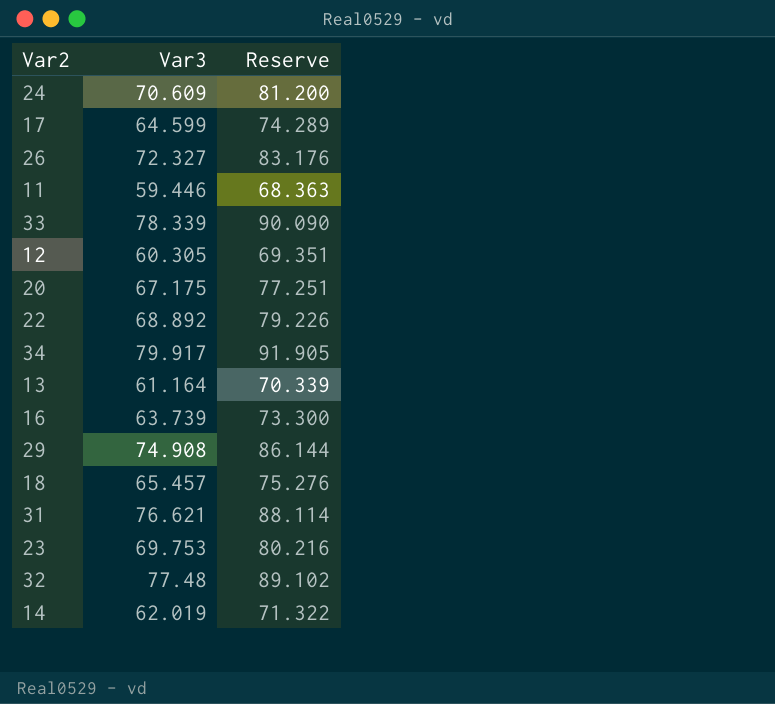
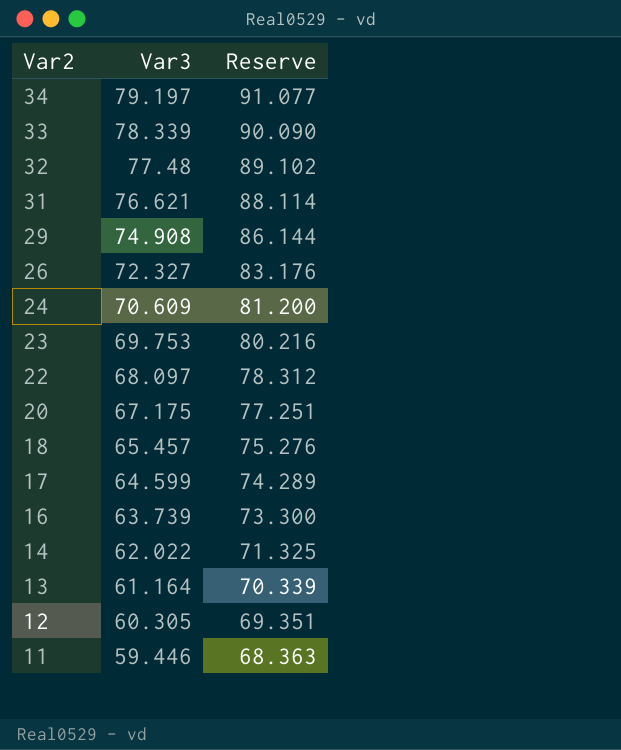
row order: none -> Var2 descending
34 | Var3: 79.917 -> 79.197
34 | Reserve: 91.905 -> 91.077
22 | Var3: 68.892 -> 68.097
22 | Reserve: 79.226 -> 78.312
14 | Var3: 62.019 -> 62.022
14 | Reserve: 71.322 -> 71.325

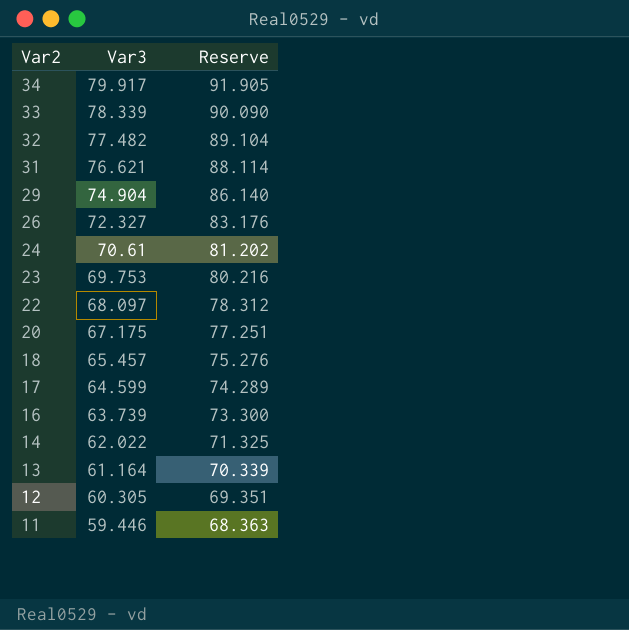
34 | Var3: 79.197 -> 79.917
34 | Reserve: 91.077 -> 91.905
32 | Var3: 77.48 -> 77.482
32 | Reserve: 89.102 -> 89.104
29 | Var3: 74.908 -> 74.904
29 | Reserve: 86.144 -> 86.140
24 | Var3: 70.609 -> 70.61
24 | Reserve: 81.200 -> 81.202

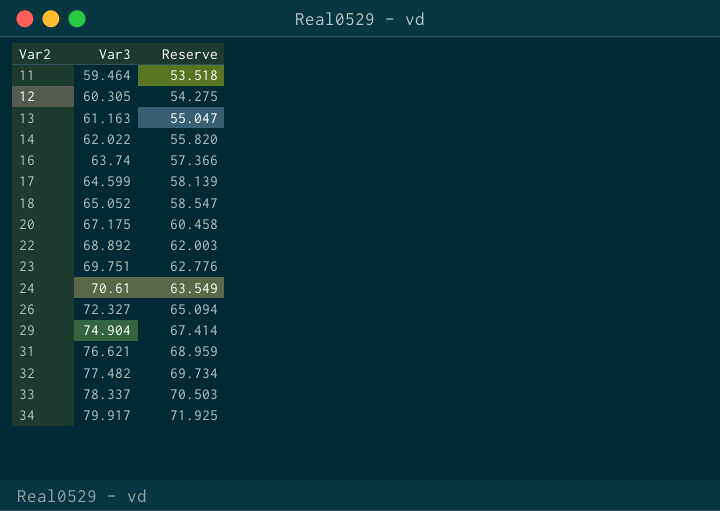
row order: Var2 descending -> Var2 ascending
column Reserve | formula: [Var3] * 1.15 -> [Var3] * 0.9
11 | Var3: 59.446 -> 59.464
13 | Var3: 61.164 -> 61.163
16 | Var3: 63.739 -> 63.74
18 | Var3: 65.457 -> 65.052
22 | Var3: 68.097 -> 68.892
23 | Var3: 69.753 -> 69.751
33 | Var3: 78.339 -> 78.337

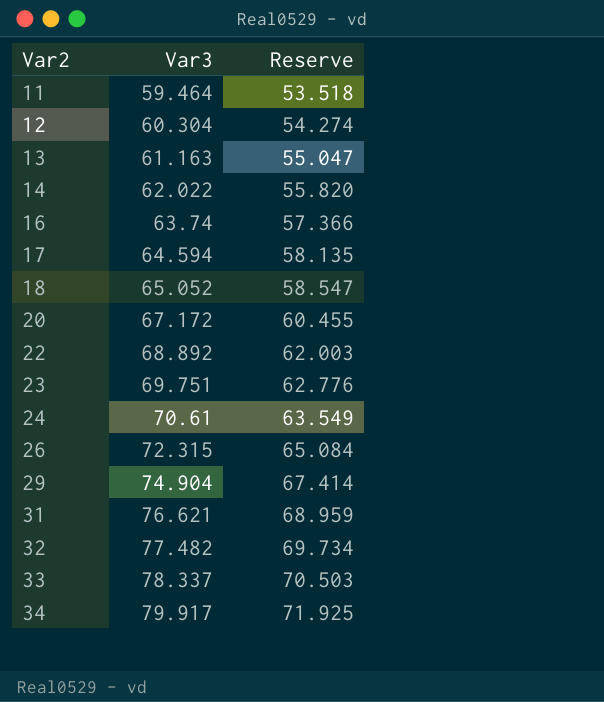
12 | Var3: 60.305 -> 60.304
12 | Reserve: 54.275 -> 54.274
17 | Var3: 64.599 -> 64.594
17 | Reserve: 58.139 -> 58.135
20 | Var3: 67.175 -> 67.172
20 | Reserve: 60.458 -> 60.455
26 | Var3: 72.327 -> 72.315
26 | Reserve: 65.094 -> 65.084

